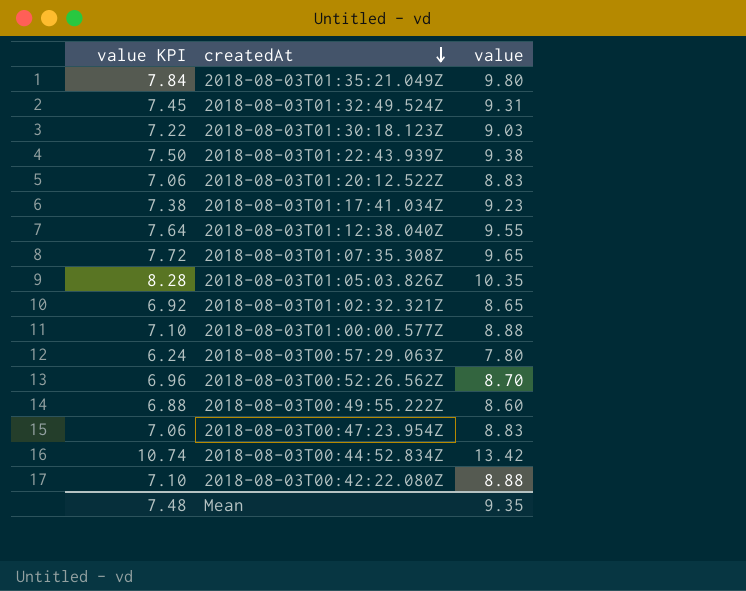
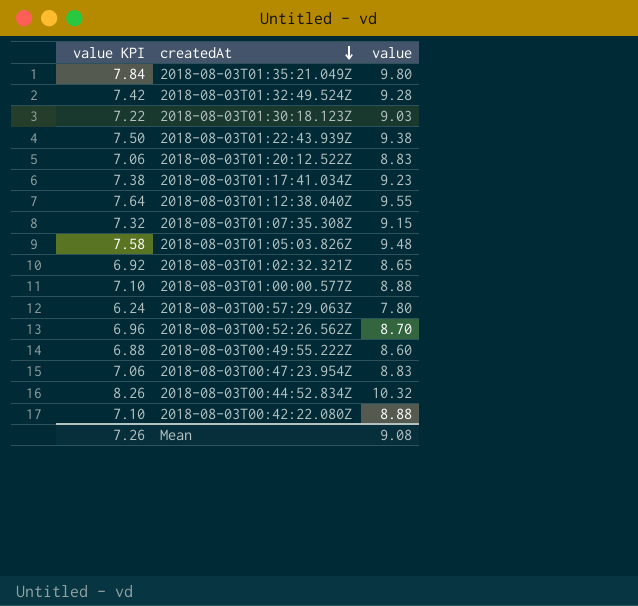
2018-08-03T01:32:49.524Z | value KPI: 7.45 -> 7.42
2018-08-03T01:32:49.524Z | value: 9.31 -> 9.28
2018-08-03T01:07:35.308Z | value KPI: 7.72 -> 7.32
2018-08-03T01:07:35.308Z | value: 9.65 -> 9.15
2018-08-03T01:05:03.826Z | value KPI: 8.28 -> 7.58
2018-08-03T01:05:03.826Z | value: 10.35 -> 9.48
2018-08-03T00:44:52.834Z | value KPI: 10.74 -> 8.26
2018-08-03T00:44:52.834Z | value: 13.42 -> 10.32
Mean | value KPI: 7.48 -> 7.26
Mean | value: 9.35 -> 9.08

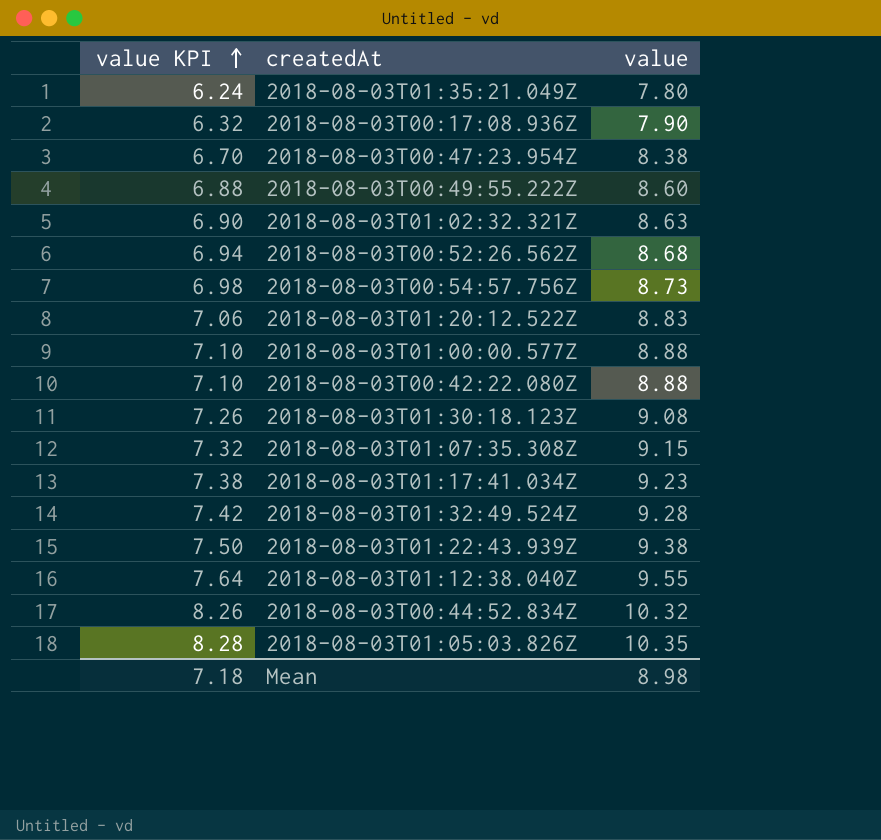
row order: createdAt descending -> value KPI ascending
row 2018-08-03T00:57:29.063Z: 6.24 | 7.80 -> none
2018-08-03T01:35:21.049Z | value KPI: 7.84 -> 6.24
2018-08-03T01:35:21.049Z | value: 9.80 -> 7.80
row 2018-08-03T00:17:08.936Z: none -> 6.32 | 7.90
2018-08-03T00:47:23.954Z | value KPI: 7.06 -> 6.70
2018-08-03T00:47:23.954Z | value: 8.83 -> 8.38
2018-08-03T01:02:32.321Z | value KPI: 6.92 -> 6.90
2018-08-03T01:02:32.321Z | value: 8.65 -> 8.63
2018-08-03T00:52:26.562Z | value KPI: 6.96 -> 6.94
2018-08-03T00:52:26.562Z | value: 8.70 -> 8.68
row 2018-08-03T00:54:57.756Z: none -> 6.98 | 8.73
2018-08-03T01:30:18.123Z | value KPI: 7.22 -> 7.26
2018-08-03T01:30:18.123Z | value: 9.03 -> 9.08
2018-08-03T01:05:03.826Z | value KPI: 7.58 -> 8.28
2018-08-03T01:05:03.826Z | value: 9.48 -> 10.35
Mean | value KPI: 7.26 -> 7.18
Mean | value: 9.08 -> 8.98

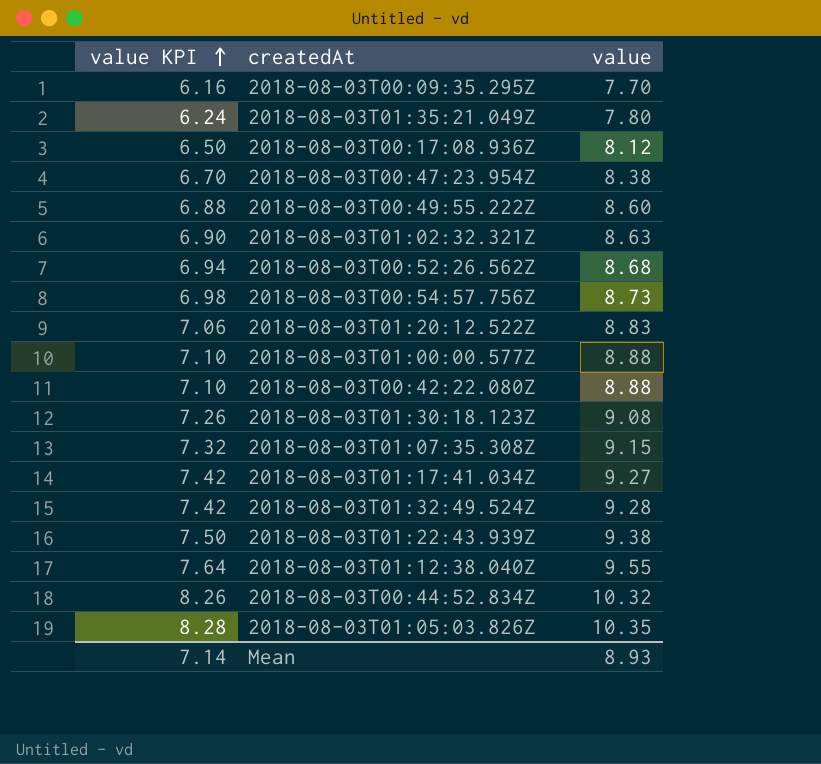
row 2018-08-03T00:09:35.295Z: none -> 6.16 | 7.70
2018-08-03T00:17:08.936Z | value KPI: 6.32 -> 6.50
2018-08-03T00:17:08.936Z | value: 7.90 -> 8.12
2018-08-03T01:17:41.034Z | value KPI: 7.38 -> 7.42
2018-08-03T01:17:41.034Z | value: 9.23 -> 9.27
Mean | value KPI: 7.18 -> 7.14
Mean | value: 8.98 -> 8.93

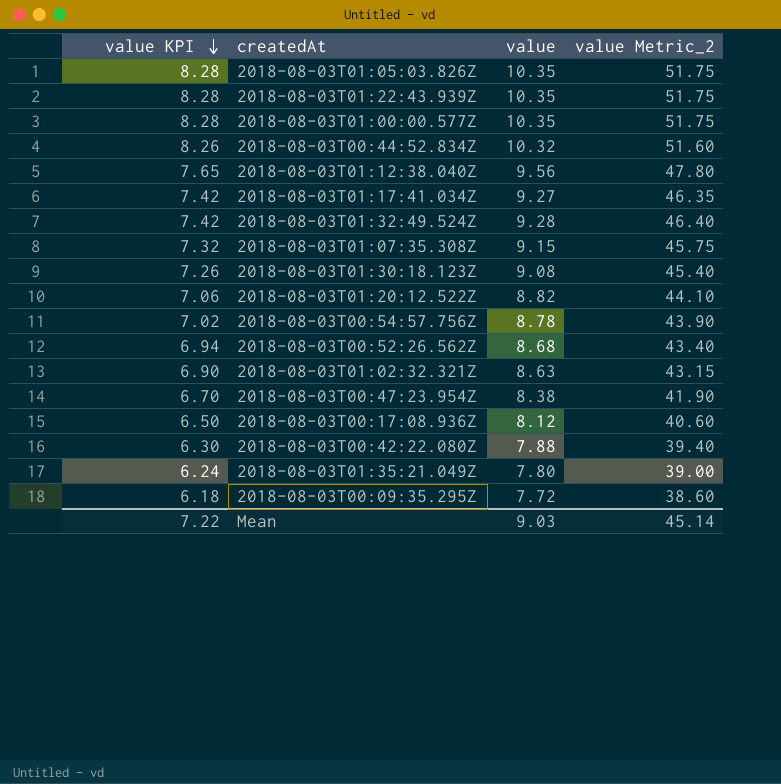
row order: value KPI ascending -> value KPI descending
column value Metric_2 | formula: none -> [value] * 5
row 2018-08-03T00:49:55.222Z: 6.88 | 8.60 -> none
2018-08-03T01:22:43.939Z | value KPI: 7.50 -> 8.28
2018-08-03T01:22:43.939Z | value: 9.38 -> 10.35
2018-08-03T01:00:00.577Z | value KPI: 7.10 -> 8.28
2018-08-03T01:00:00.577Z | value: 8.88 -> 10.35
2018-08-03T01:12:38.040Z | value KPI: 7.64 -> 7.65
2018-08-03T01:12:38.040Z | value: 9.55 -> 9.56
2018-08-03T01:20:12.522Z | value: 8.83 -> 8.82
2018-08-03T00:54:57.756Z | value KPI: 6.98 -> 7.02
2018-08-03T00:54:57.756Z | value: 8.73 -> 8.78
2018-08-03T00:42:22.080Z | value KPI: 7.10 -> 6.30
2018-08-03T00:42:22.080Z | value: 8.88 -> 7.88
2018-08-03T00:09:35.295Z | value KPI: 6.16 -> 6.18
2018-08-03T00:09:35.295Z | value: 7.70 -> 7.72
Mean | value KPI: 7.14 -> 7.22
Mean | value: 8.93 -> 9.03

